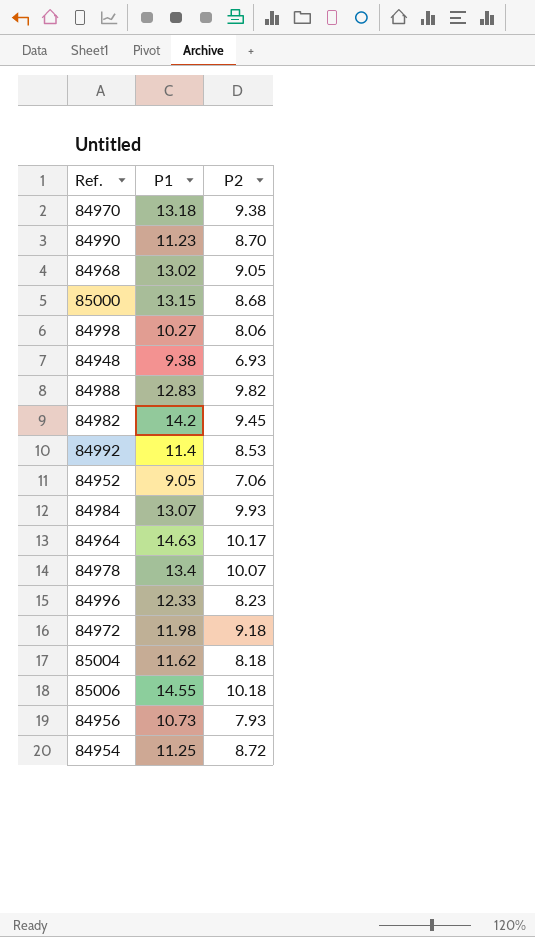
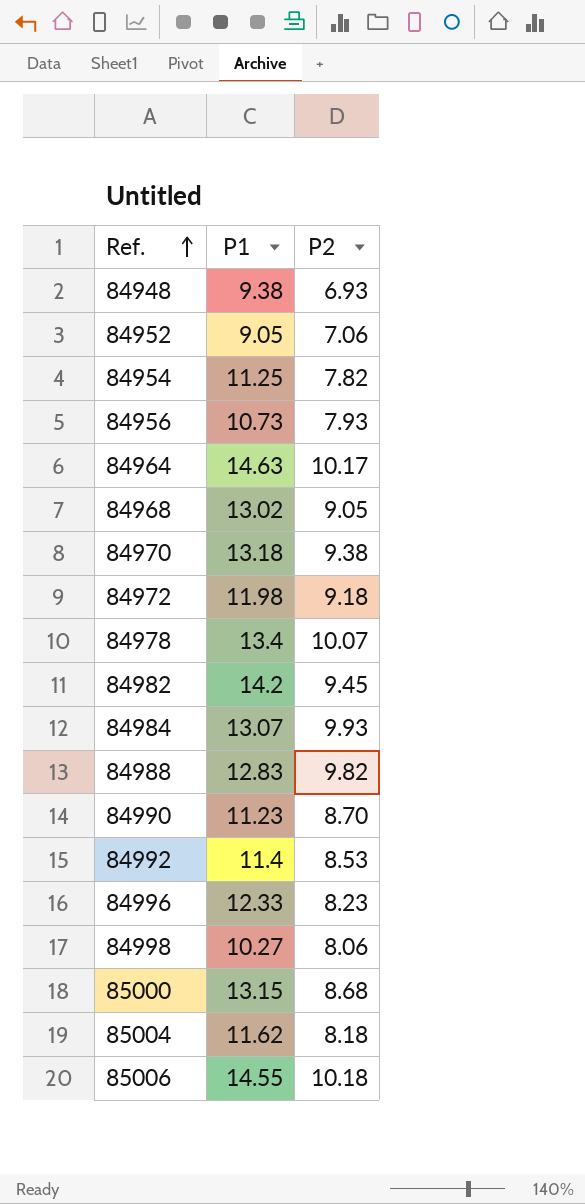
row order: none -> Ref. ascending
84954 | P2: 8.72 -> 7.82

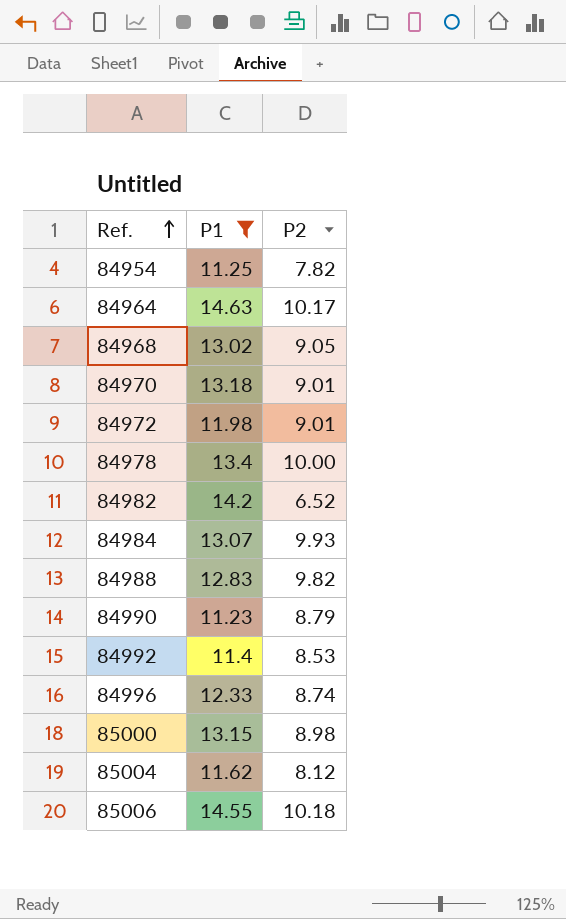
filter: none -> P1 >= 11.23
84970 | P2: 9.38 -> 9.01
84972 | P2: 9.18 -> 9.01
84978 | P2: 10.07 -> 10.00
84982 | P2: 9.45 -> 6.52
84990 | P2: 8.70 -> 8.79
84996 | P2: 8.23 -> 8.74
85000 | P2: 8.68 -> 8.98
85004 | P2: 8.18 -> 8.12

